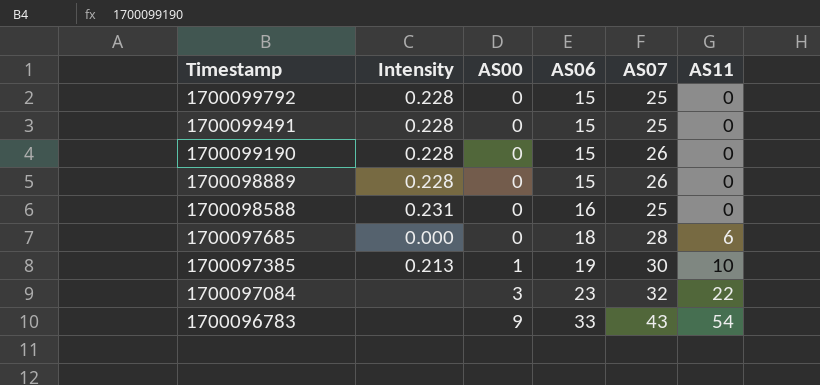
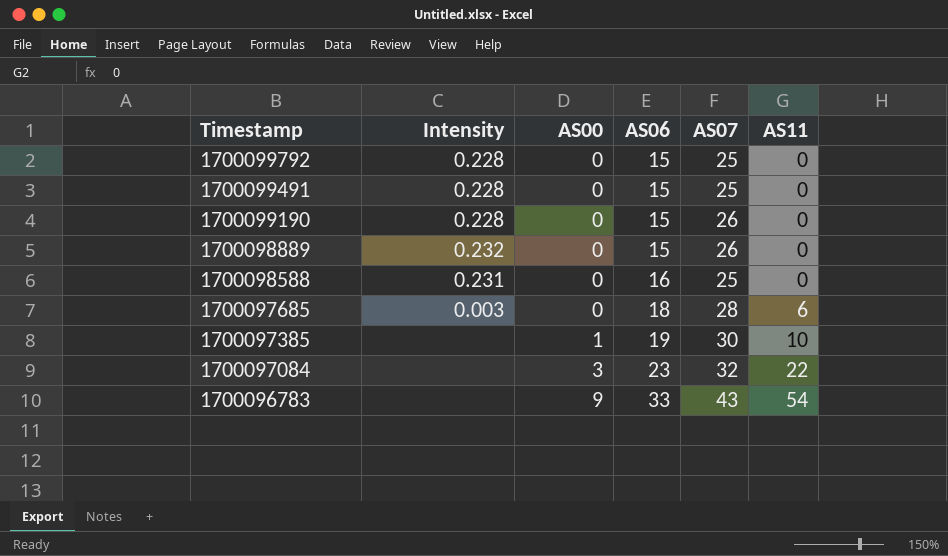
1700098889 | Intensity: 0.228 -> 0.232
1700097685 | Intensity: 0.000 -> 0.003
1700097385 | Intensity: 0.213 -> none

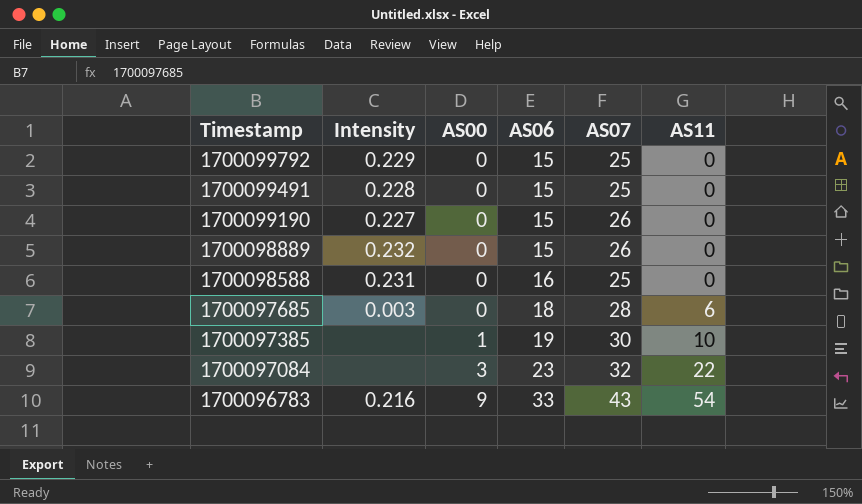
1700099792 | Intensity: 0.228 -> 0.229
1700099190 | Intensity: 0.228 -> 0.227
1700096783 | Intensity: none -> 0.216

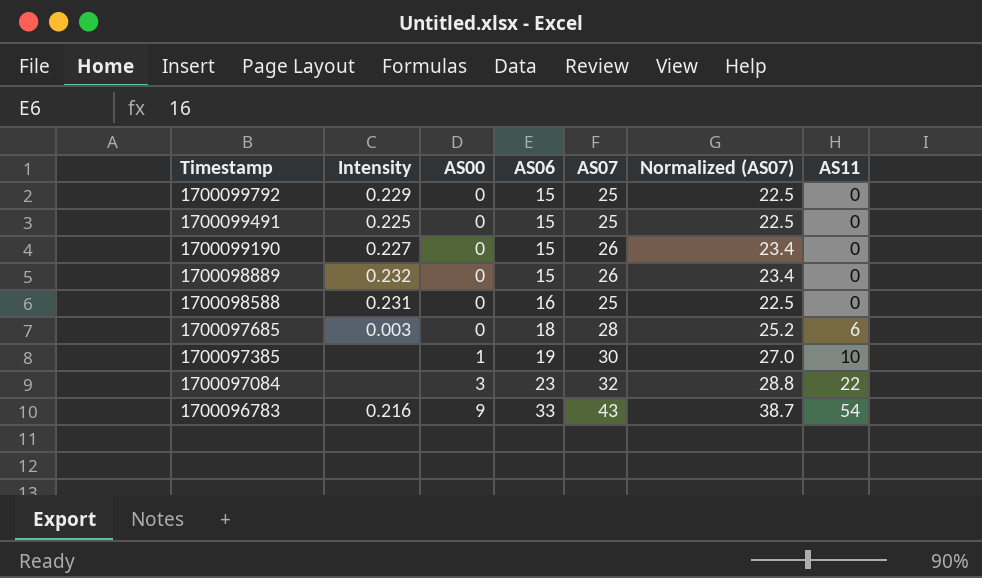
column Normalized (AS07) | formula: none -> [AS07] * 0.9
1700099491 | Intensity: 0.228 -> 0.225

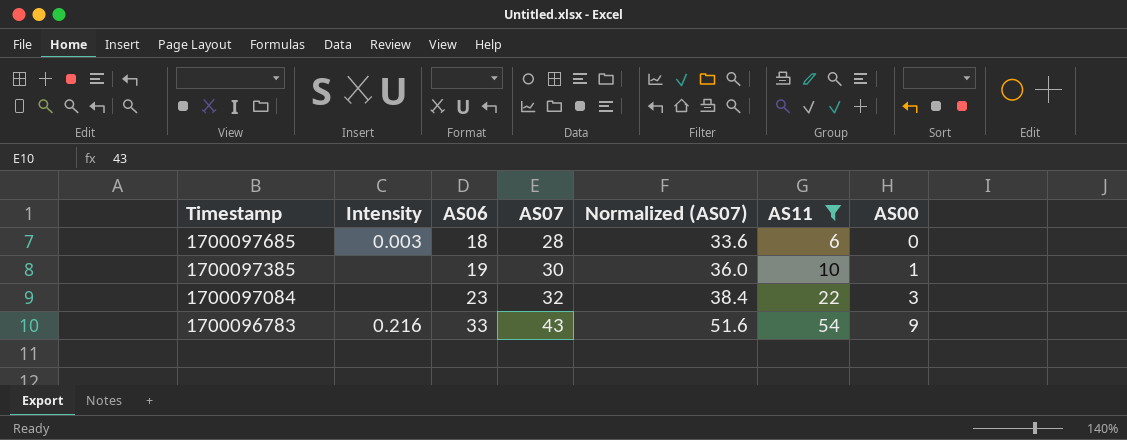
filter: none -> AS11 != 0
column Normalized (AS07) | formula: [AS07] * 0.9 -> [AS07] * 1.2
column AS00 | position: 3 -> 7

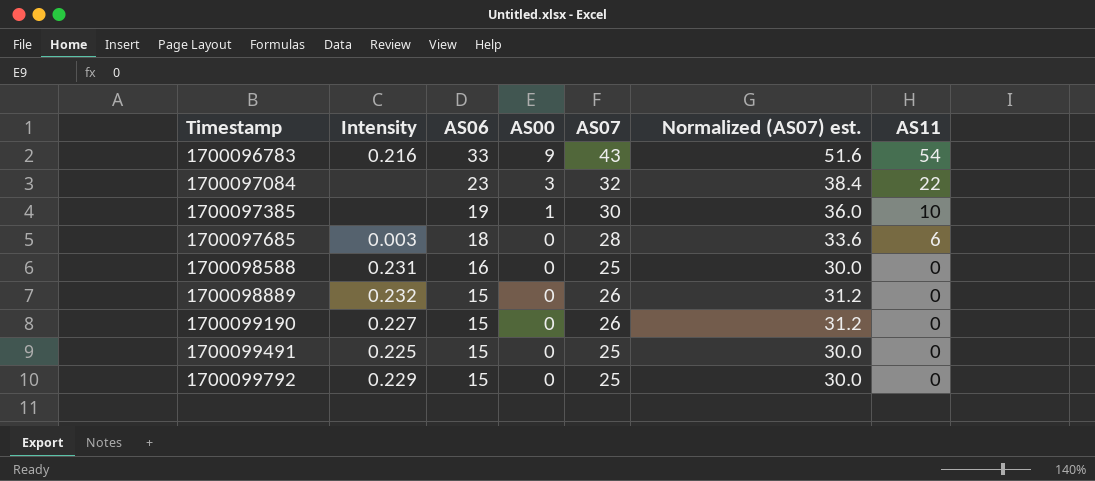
filter: AS11 != 0 -> none
row order: Timestamp descending -> Timestamp ascending
column AS00 | position: 7 -> 4
column name: Normalized (AS07) -> Normalized (AS07) est.

